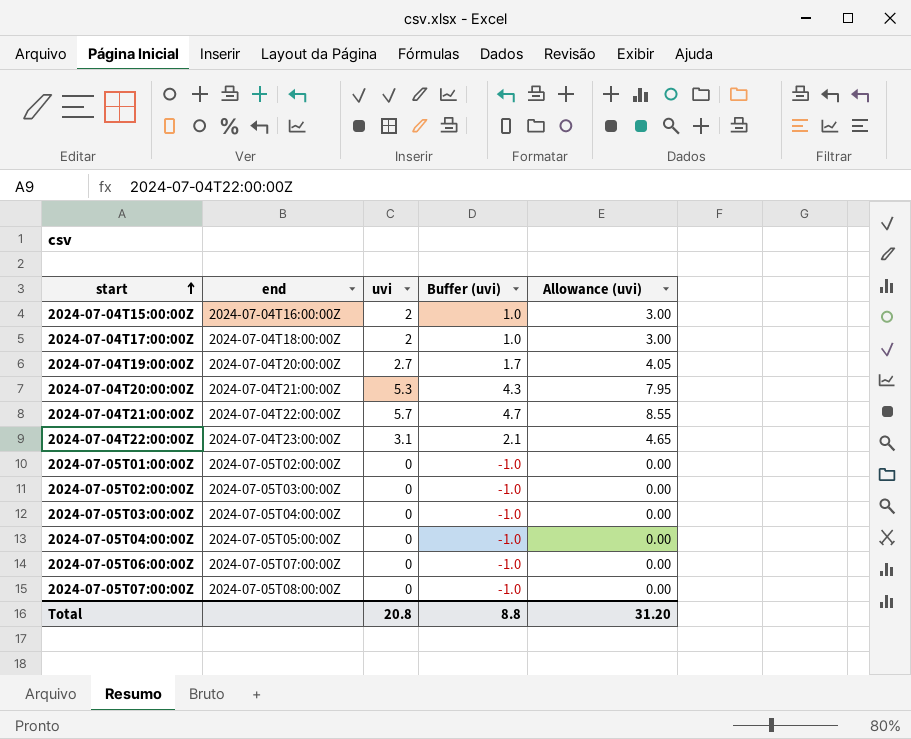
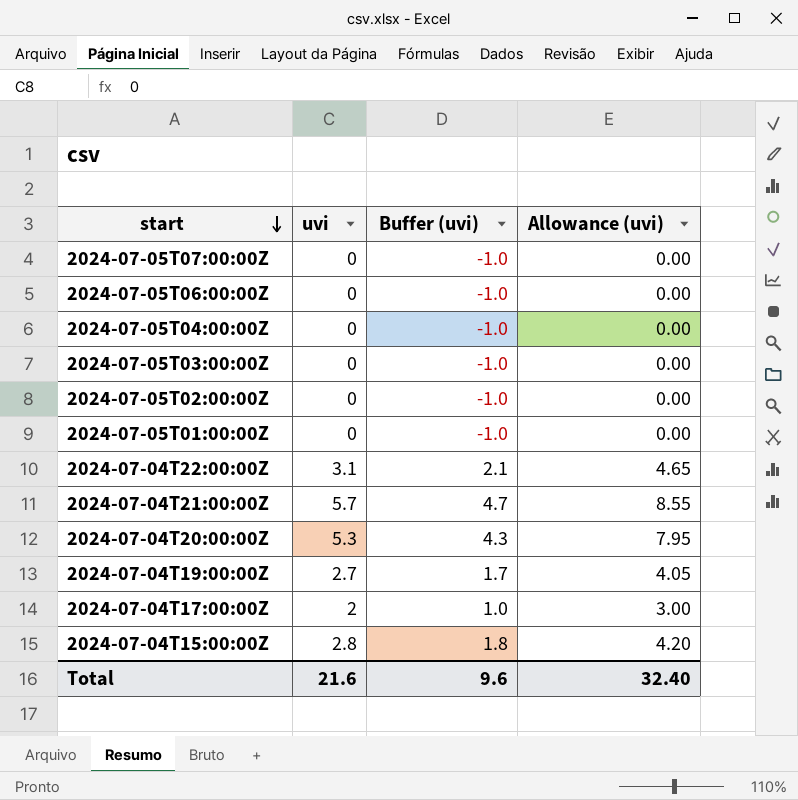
row order: start ascending -> start descending
column end | position: 2 -> none
2024-07-04T15:00:00Z | uvi: 2 -> 2.8
2024-07-04T15:00:00Z | Buffer (uvi): 1.0 -> 1.8
2024-07-04T15:00:00Z | Allowance (uvi): 3.00 -> 4.20
Total | uvi: 20.8 -> 21.6
Total | Buffer (uvi): 8.8 -> 9.6
Total | Allowance (uvi): 31.20 -> 32.40

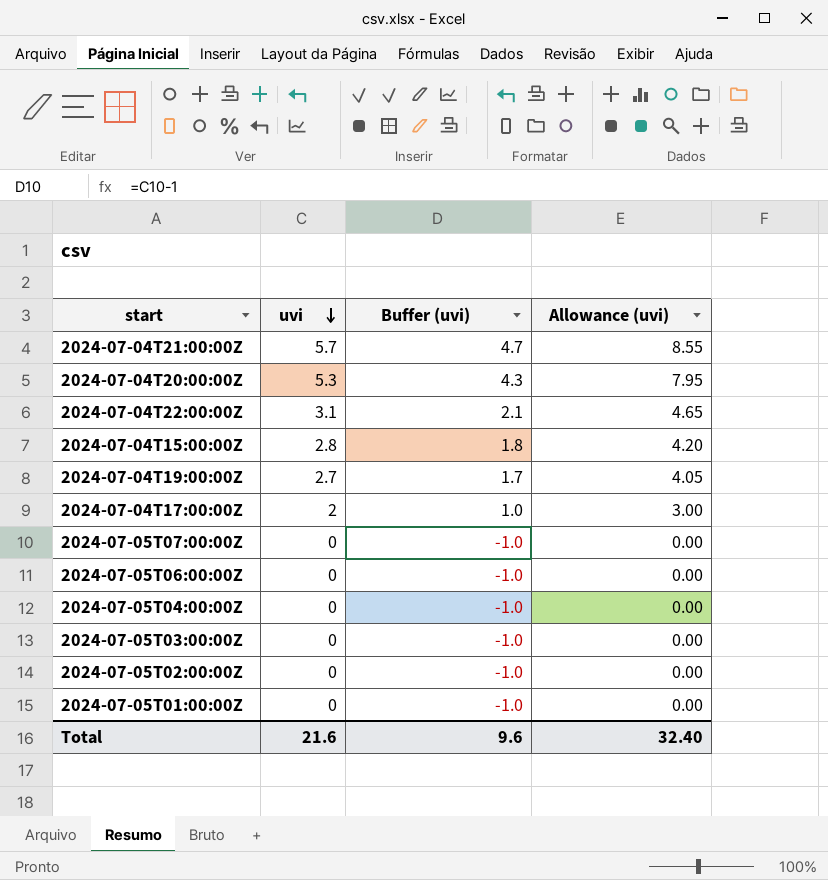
row order: start descending -> uvi descending

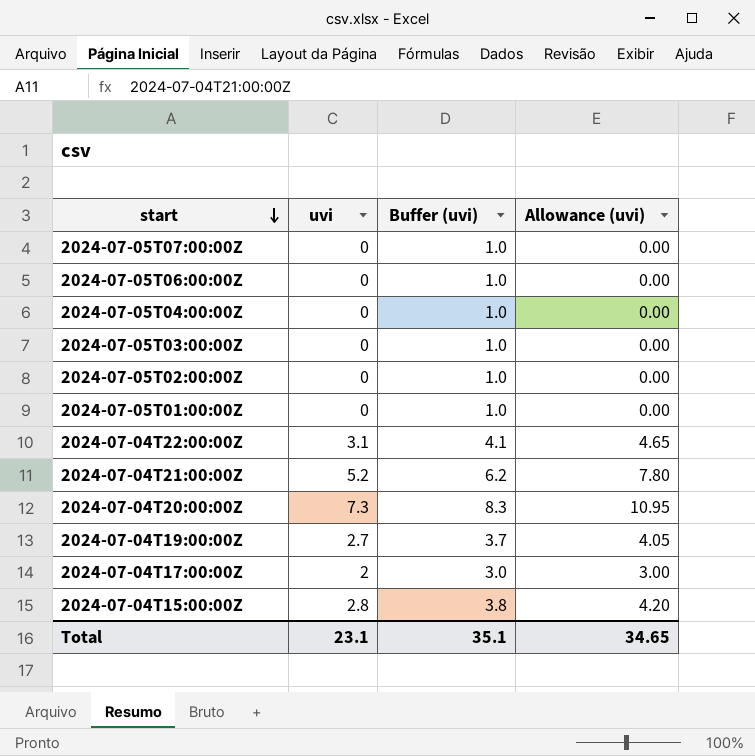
row order: uvi descending -> start descending
column Buffer (uvi) | formula: [uvi] - 1 -> [uvi] + 1
2024-07-04T21:00:00Z | uvi: 5.7 -> 5.2
2024-07-04T21:00:00Z | Allowance (uvi): 8.55 -> 7.80
2024-07-04T20:00:00Z | uvi: 5.3 -> 7.3
2024-07-04T20:00:00Z | Allowance (uvi): 7.95 -> 10.95
Total | uvi: 21.6 -> 23.1
Total | Buffer (uvi): 9.6 -> 35.1
Total | Allowance (uvi): 32.40 -> 34.65

